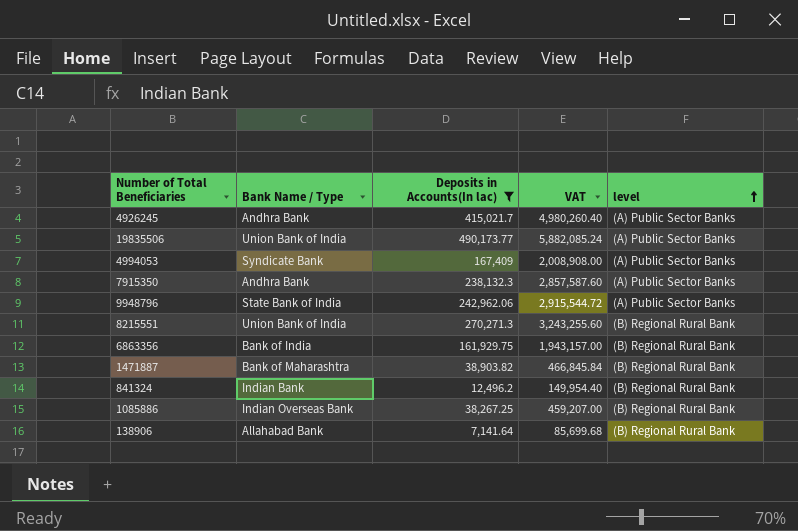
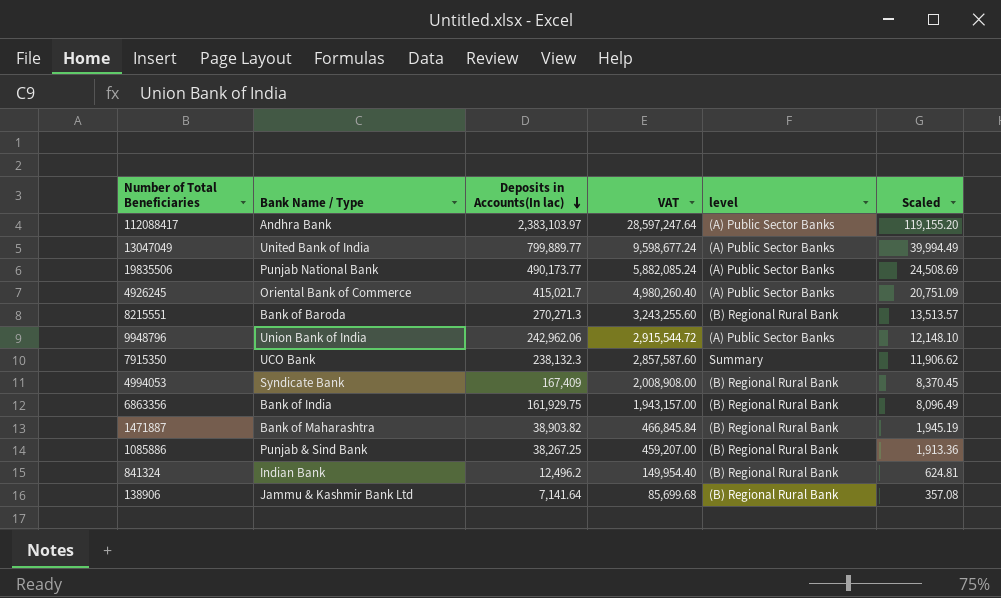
filter: Deposits in Accounts(In lac) <= 490,173.77 -> none
row order: level ascending -> Deposits in Accounts(In lac) descending
column Scaled | formula: none -> [Deposits in Accounts(In lac)] * 0.05
19835506 | Bank Name / Type: Union Bank of India -> Punjab National Bank
4926245 | Bank Name / Type: Andhra Bank -> Oriental Bank of Commerce
8215551 | Bank Name / Type: Union Bank of India -> Bank of Baroda
9948796 | Bank Name / Type: State Bank of India -> Union Bank of India
7915350 | Bank Name / Type: Andhra Bank -> UCO Bank
7915350 | level: (A) Public Sector Banks -> Summary
4994053 | level: (A) Public Sector Banks -> (B) Regional Rural Bank
1085886 | Bank Name / Type: Indian Overseas Bank -> Punjab & Sind Bank
138906 | Bank Name / Type: Allahabad Bank -> Jammu & Kashmir Bank Ltd

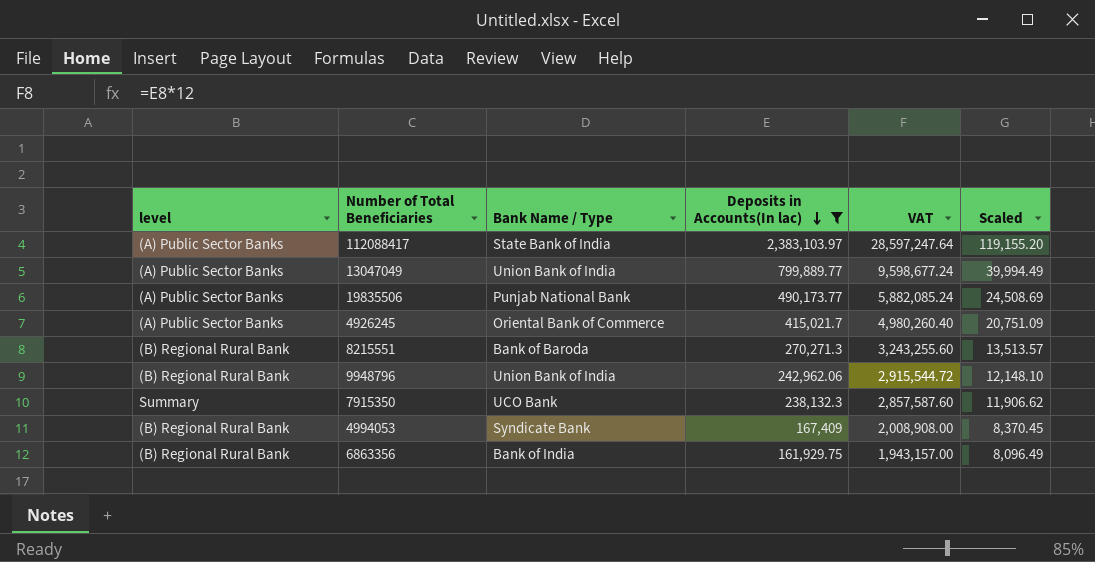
filter: none -> Deposits in Accounts(In lac) >= 161,929.75
column level | position: 5 -> 1
112088417 | Bank Name / Type: Andhra Bank -> State Bank of India
13047049 | Bank Name / Type: United Bank of India -> Union Bank of India
9948796 | level: (A) Public Sector Banks -> (B) Regional Rural Bank

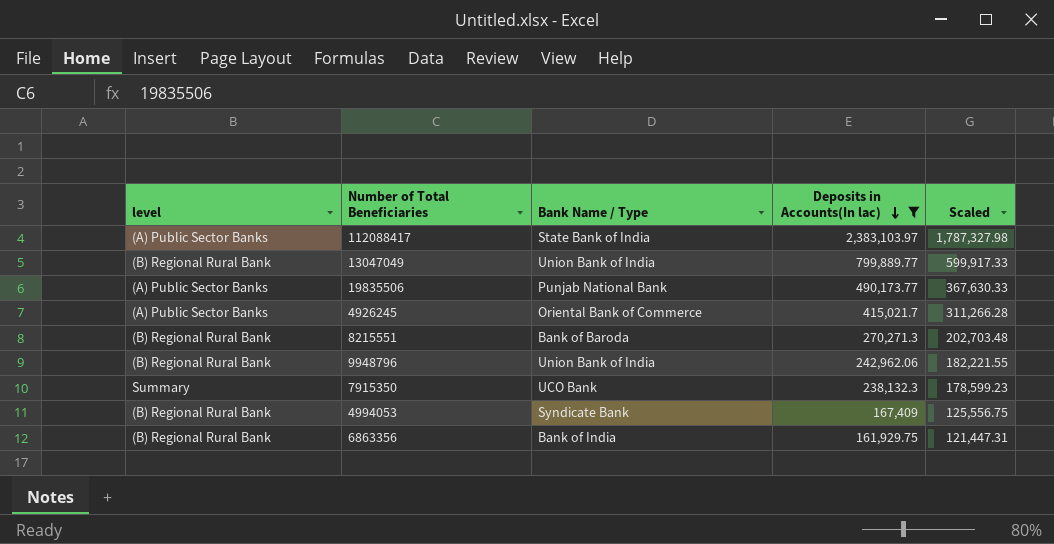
column VAT | formula: [Deposits in Accounts(In lac)] * 12 -> none
column Scaled | formula: [Deposits in Accounts(In lac)] * 0.05 -> [Deposits in Accounts(In lac)] * 0.75
13047049 | level: (A) Public Sector Banks -> (B) Regional Rural Bank

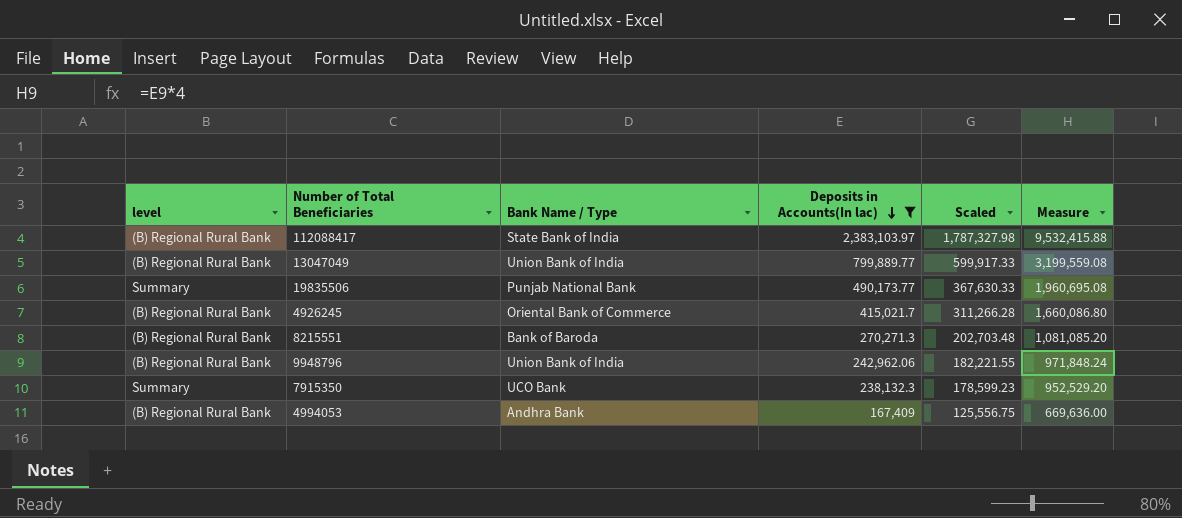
column Measure | formula: none -> [Deposits in Accounts(In lac)] * 4
row 6863356: (B) Regional Rural Bank | Bank of India | 161,929.75 | 121,447.31 -> none
112088417 | level: (A) Public Sector Banks -> (B) Regional Rural Bank
19835506 | level: (A) Public Sector Banks -> Summary
4926245 | level: (A) Public Sector Banks -> (B) Regional Rural Bank
4994053 | Bank Name / Type: Syndicate Bank -> Andhra Bank

